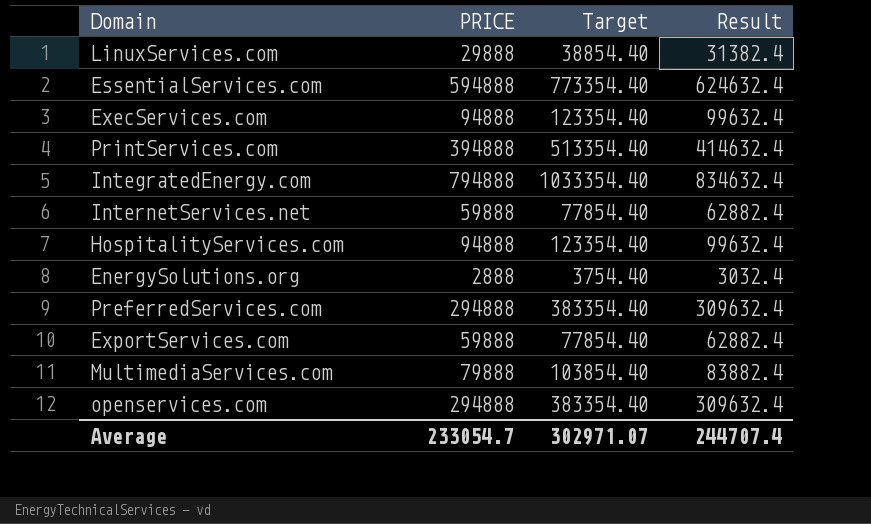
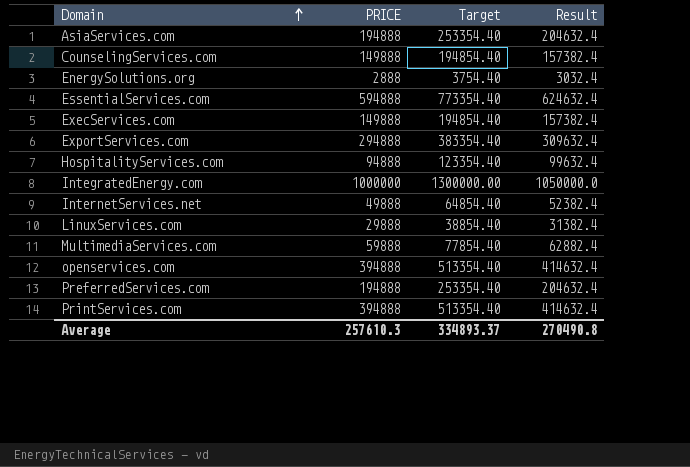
row order: none -> Domain ascending
row AsiaServices.com: none -> 194888 | 253354.40 | 204632.4
row CounselingServices.com: none -> 149888 | 194854.40 | 157382.4
ExecServices.com | PRICE: 94888 -> 149888
ExecServices.com | Target: 123354.40 -> 194854.40
ExecServices.com | Result: 99632.4 -> 157382.4
ExportServices.com | PRICE: 59888 -> 294888
ExportServices.com | Target: 77854.40 -> 383354.40
ExportServices.com | Result: 62882.4 -> 309632.4
IntegratedEnergy.com | PRICE: 794888 -> 1000000
IntegratedEnergy.com | Target: 1033354.40 -> 1300000.00
IntegratedEnergy.com | Result: 834632.4 -> 1050000.0
InternetServices.net | PRICE: 59888 -> 49888
InternetServices.net | Target: 77854.40 -> 64854.40
InternetServices.net | Result: 62882.4 -> 52382.4
MultimediaServices.com | PRICE: 79888 -> 59888
MultimediaServices.com | Target: 103854.40 -> 77854.40
MultimediaServices.com | Result: 83882.4 -> 62882.4
openservices.com | PRICE: 294888 -> 394888
openservices.com | Target: 383354.40 -> 513354.40
openservices.com | Result: 309632.4 -> 414632.4
PreferredServices.com | PRICE: 294888 -> 194888
PreferredServices.com | Target: 383354.40 -> 253354.40
PreferredServices.com | Result: 309632.4 -> 204632.4
Average | PRICE: 233054.7 -> 257610.3
Average | Target: 302971.07 -> 334893.37
Average | Result: 244707.4 -> 270490.8

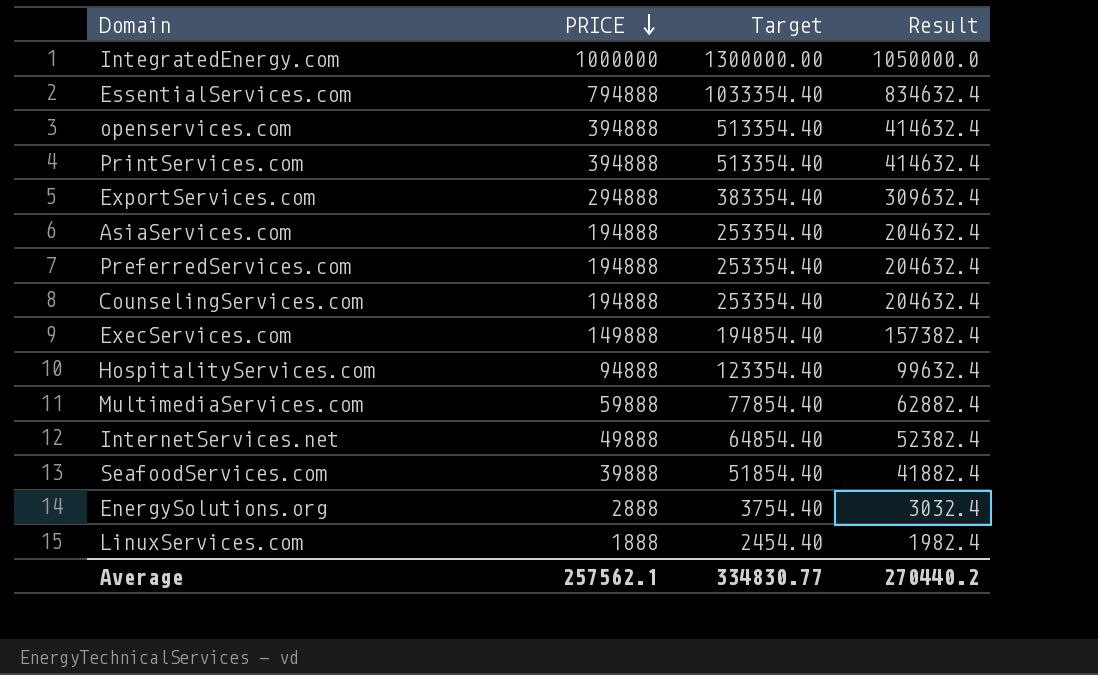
row order: Domain ascending -> PRICE descending
EssentialServices.com | PRICE: 594888 -> 794888
EssentialServices.com | Target: 773354.40 -> 1033354.40
EssentialServices.com | Result: 624632.4 -> 834632.4
CounselingServices.com | PRICE: 149888 -> 194888
CounselingServices.com | Target: 194854.40 -> 253354.40
CounselingServices.com | Result: 157382.4 -> 204632.4
row SeafoodServices.com: none -> 39888 | 51854.40 | 41882.4
LinuxServices.com | PRICE: 29888 -> 1888
LinuxServices.com | Target: 38854.40 -> 2454.40
LinuxServices.com | Result: 31382.4 -> 1982.4
Average | PRICE: 257610.3 -> 257562.1
Average | Target: 334893.37 -> 334830.77
Average | Result: 270490.8 -> 270440.2

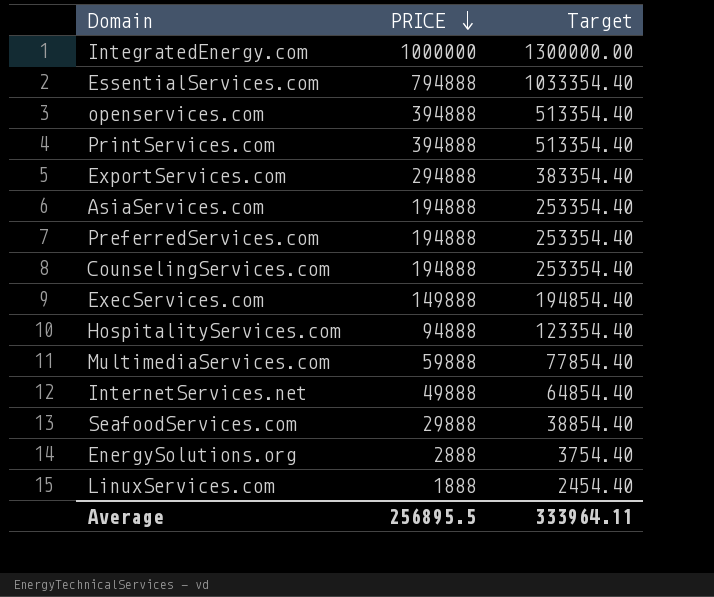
column Result | formula: [PRICE] * 1.05 -> none
SeafoodServices.com | PRICE: 39888 -> 29888
SeafoodServices.com | Target: 51854.40 -> 38854.40
Average | PRICE: 257562.1 -> 256895.5
Average | Target: 334830.77 -> 333964.11

